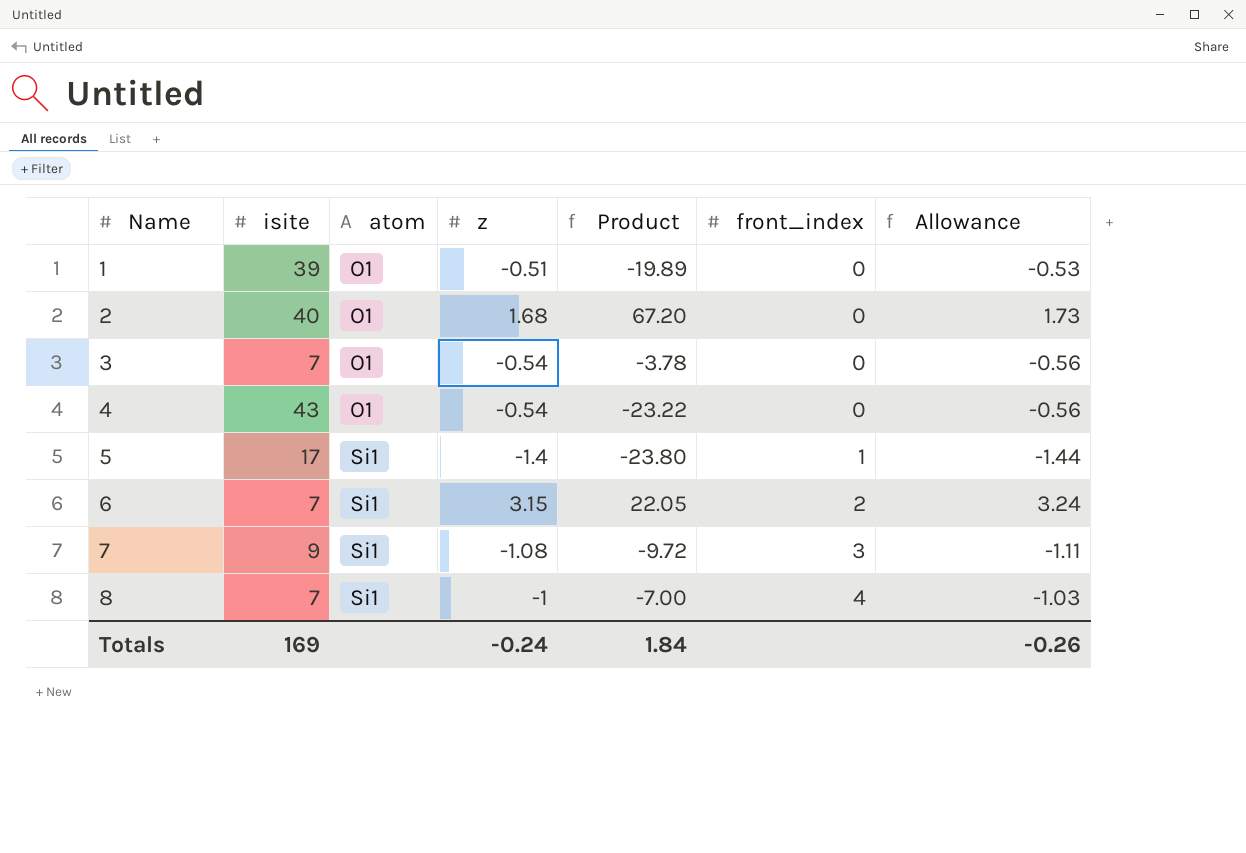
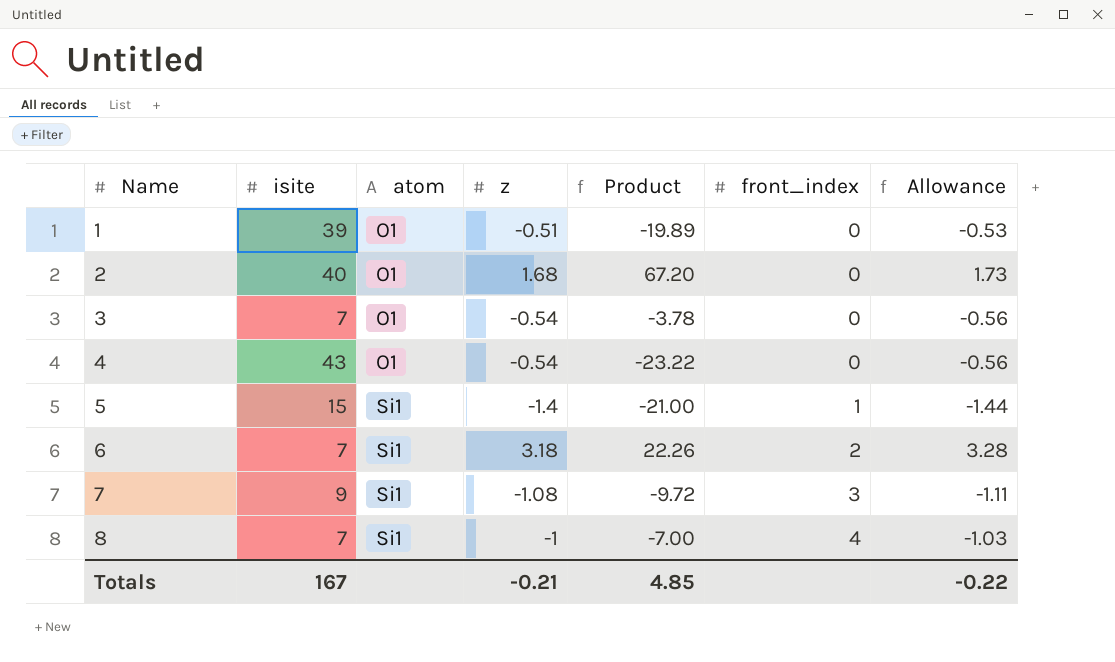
5 | isite: 17 -> 15
5 | Product: -23.80 -> -21.00
6 | z: 3.15 -> 3.18
6 | Product: 22.05 -> 22.26
6 | Allowance: 3.24 -> 3.28
Totals | isite: 169 -> 167
Totals | z: -0.24 -> -0.21
Totals | Product: 1.84 -> 4.85
Totals | Allowance: -0.26 -> -0.22

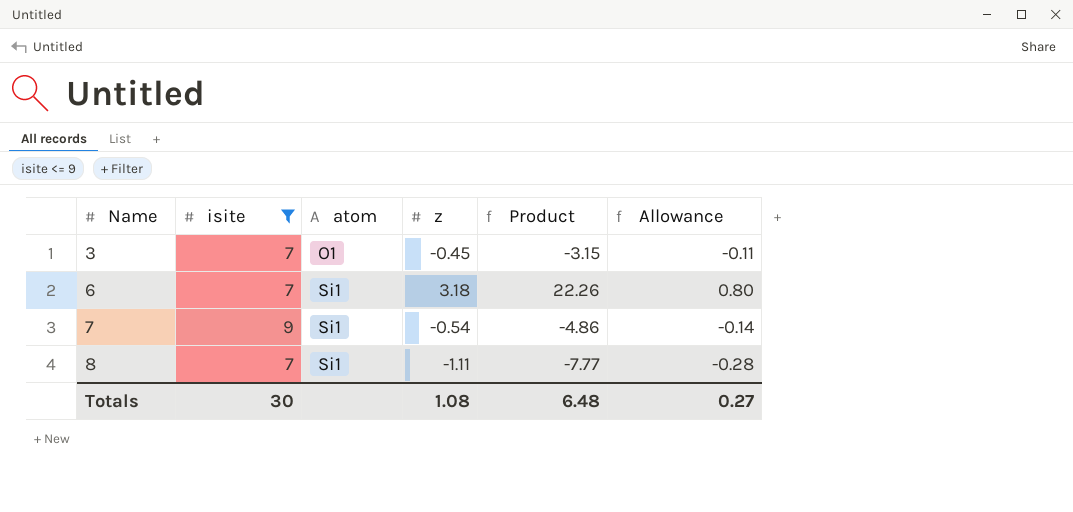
filter: none -> isite <= 9
column front_index | position: 6 -> none
column Allowance | formula: [z] * 1.03 -> [z] * 0.25
3 | z: -0.54 -> -0.45
3 | Product: -3.78 -> -3.15
7 | z: -1.08 -> -0.54
7 | Product: -9.72 -> -4.86
8 | z: -1 -> -1.11
8 | Product: -7.00 -> -7.77
Totals | isite: 167 -> 30
Totals | z: -0.21 -> 1.08
Totals | Product: 4.85 -> 6.48
Totals | Allowance: -0.22 -> 0.27

